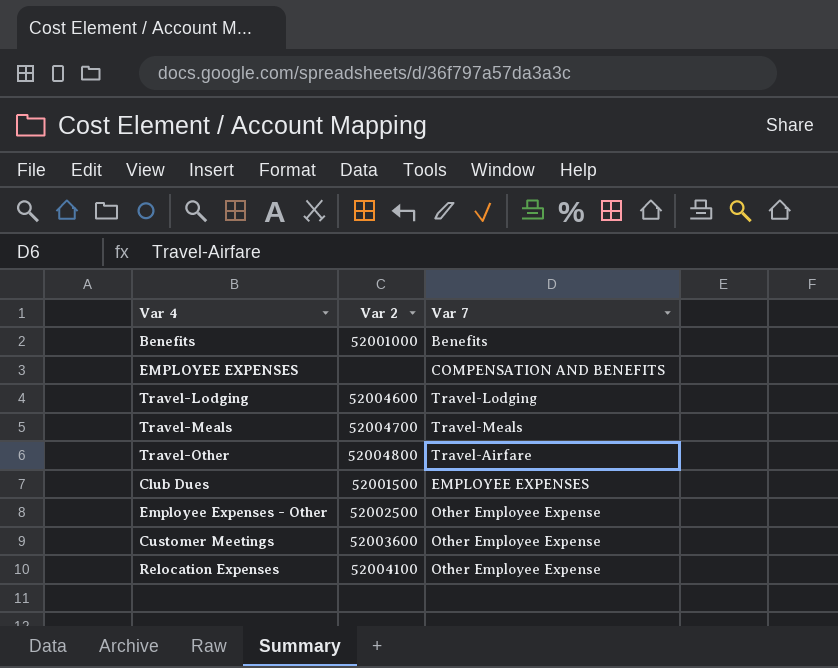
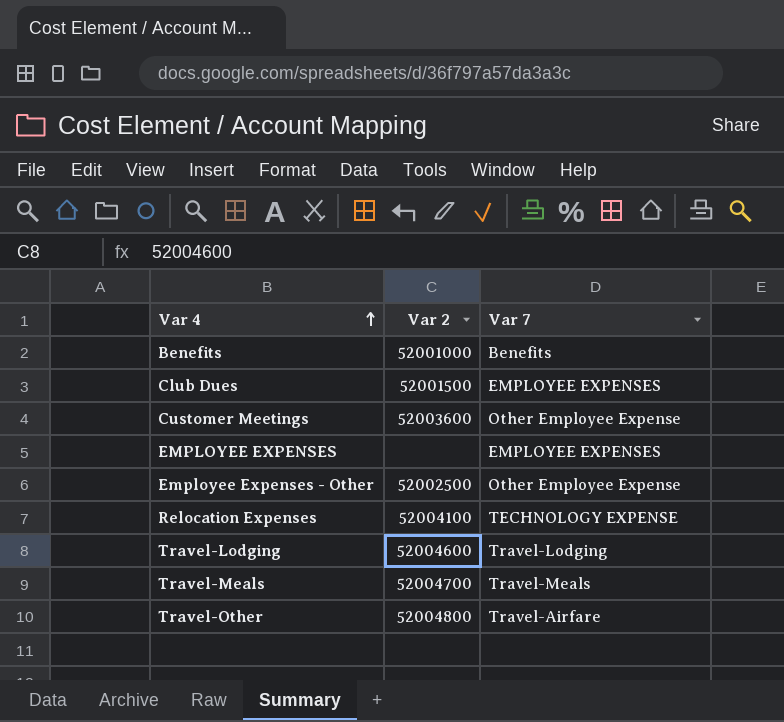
row order: none -> Var 4 ascending
EMPLOYEE EXPENSES | Var 7: COMPENSATION AND BENEFITS -> EMPLOYEE EXPENSES
Relocation Expenses | Var 7: Other Employee Expense -> TECHNOLOGY EXPENSE

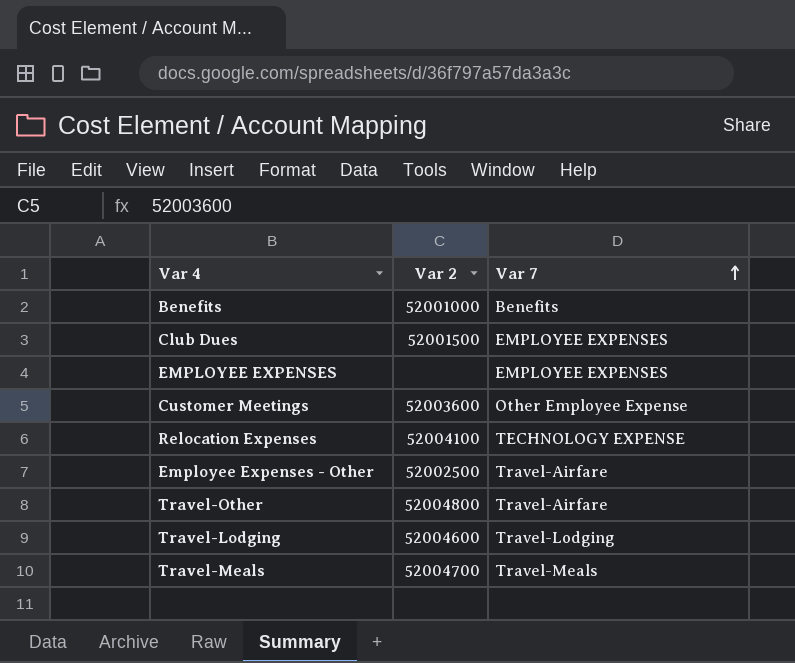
row order: Var 4 ascending -> Var 7 ascending
Employee Expenses - Other | Var 7: Other Employee Expense -> Travel-Airfare

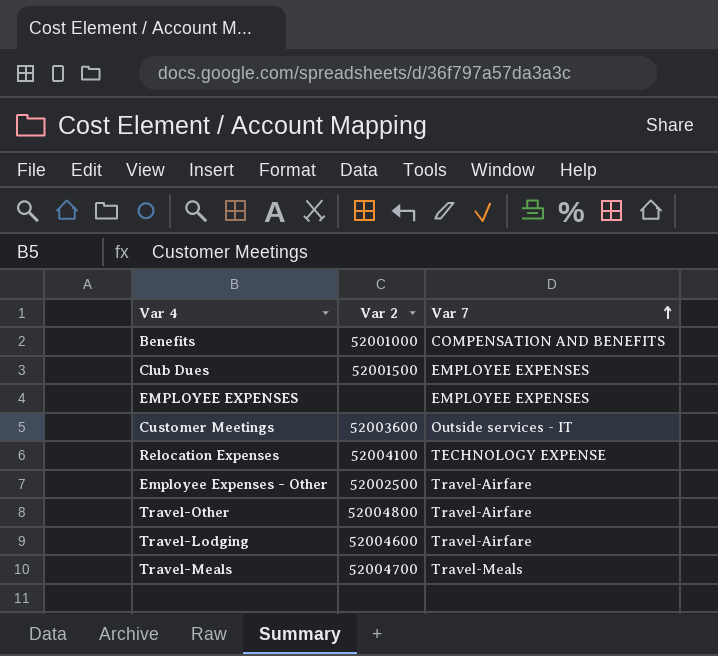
Benefits | Var 7: Benefits -> COMPENSATION AND BENEFITS
Customer Meetings | Var 7: Other Employee Expense -> Outside services - IT
Travel-Lodging | Var 7: Travel-Lodging -> Travel-Airfare

